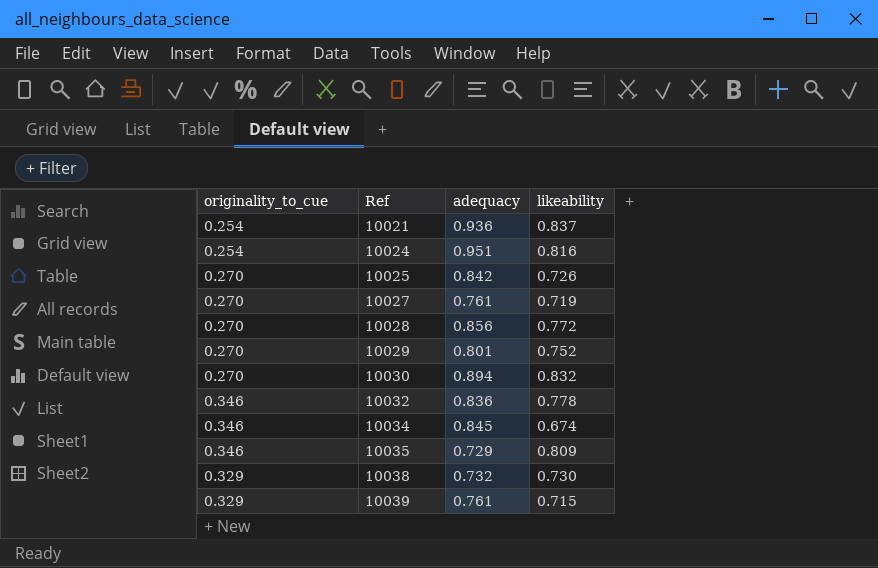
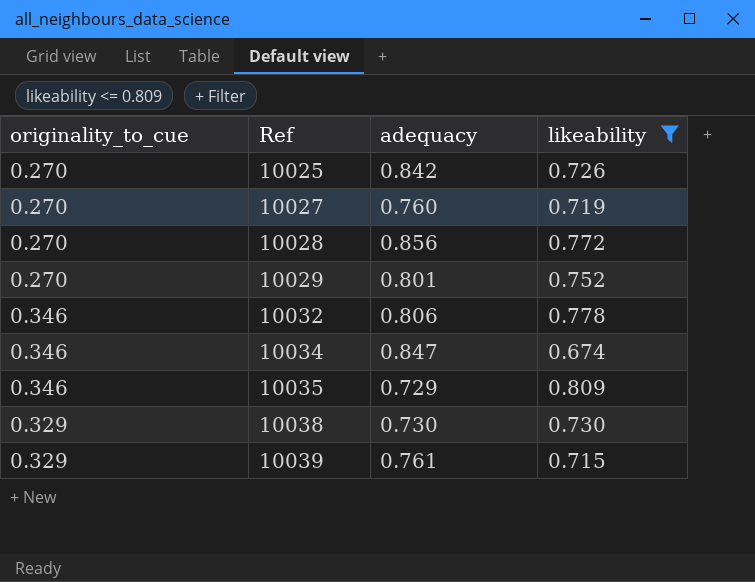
filter: none -> likeability <= 0.809
10027 | adequacy: 0.761 -> 0.760
10032 | adequacy: 0.836 -> 0.806
10034 | adequacy: 0.845 -> 0.847
10038 | adequacy: 0.732 -> 0.730

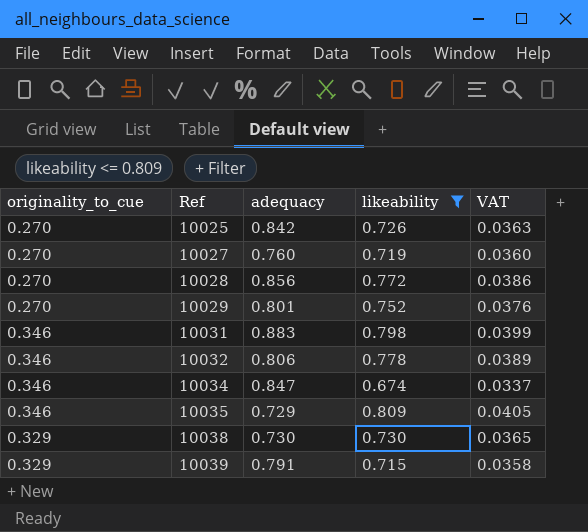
column VAT | formula: none -> [likeability] * 0.05
row 10031: none -> 0.346 | 0.883 | 0.798 | 0.0399
10039 | adequacy: 0.761 -> 0.791

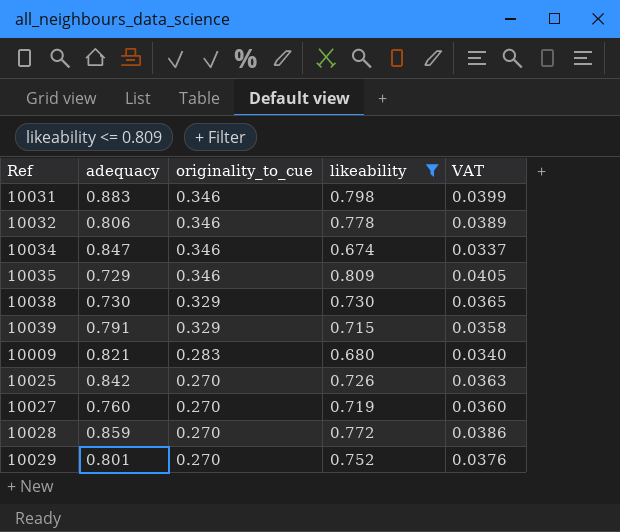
row order: Ref ascending -> originality_to_cue descending
column originality_to_cue | position: 1 -> 3
row 10009: none -> 0.821 | 0.283 | 0.680 | 0.0340
10028 | adequacy: 0.856 -> 0.859

